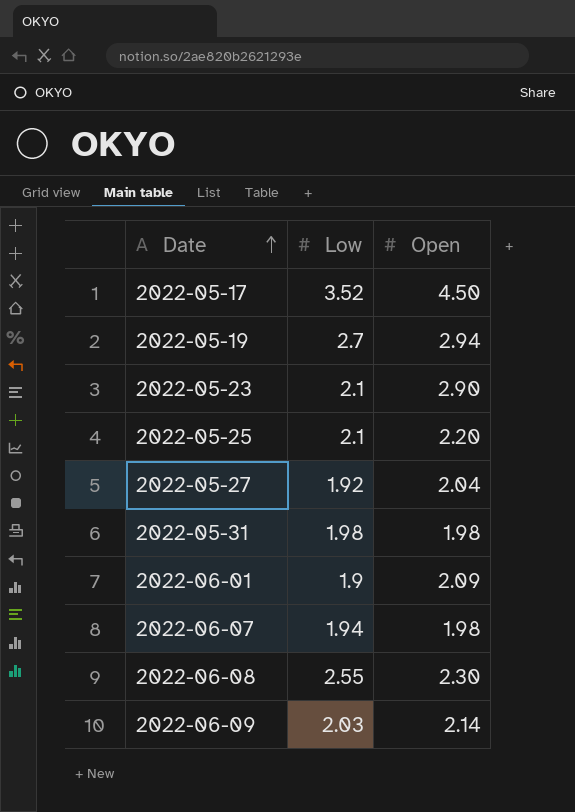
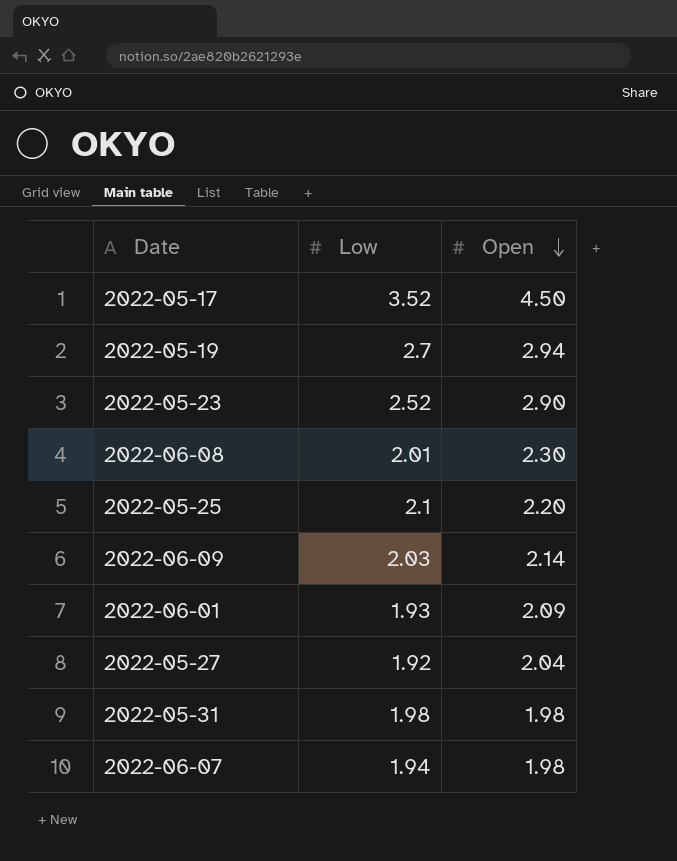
row order: Date ascending -> Open descending
2022-05-23 | Low: 2.1 -> 2.52
2022-06-08 | Low: 2.55 -> 2.01
2022-06-01 | Low: 1.9 -> 1.93

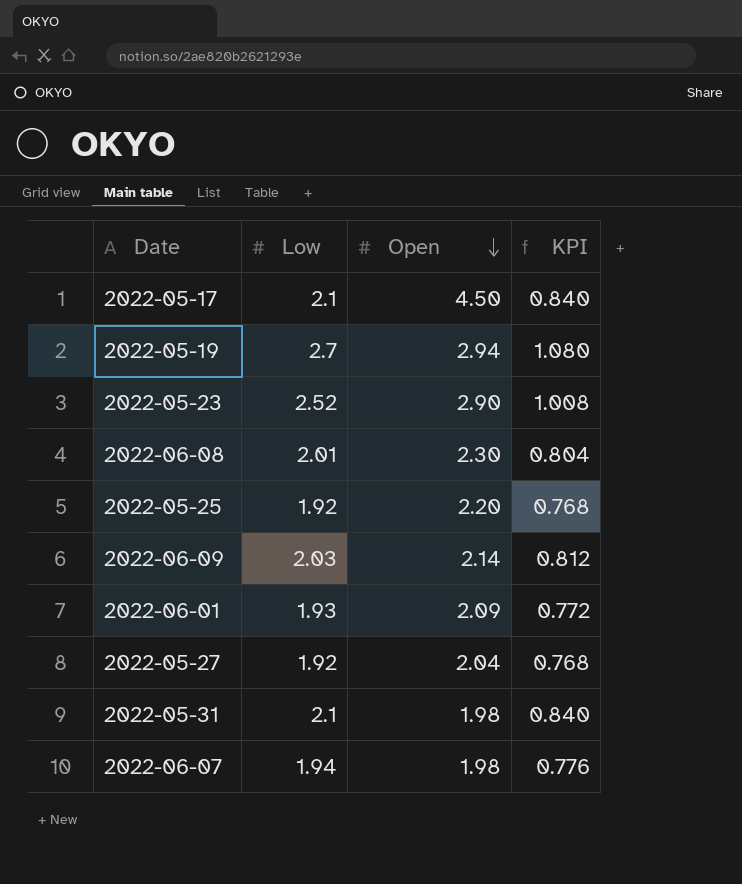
column KPI | formula: none -> [Low] * 0.4
2022-05-17 | Low: 3.52 -> 2.1
2022-05-25 | Low: 2.1 -> 1.92
2022-05-31 | Low: 1.98 -> 2.1

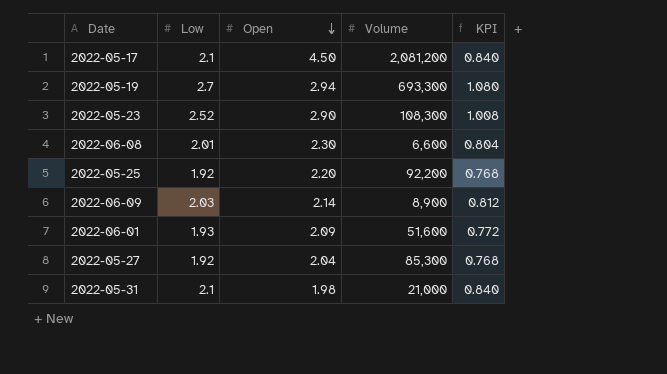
column Volume | position: none -> 4
row 2022-06-07: 1.94 | 1.98 | 0.776 -> none

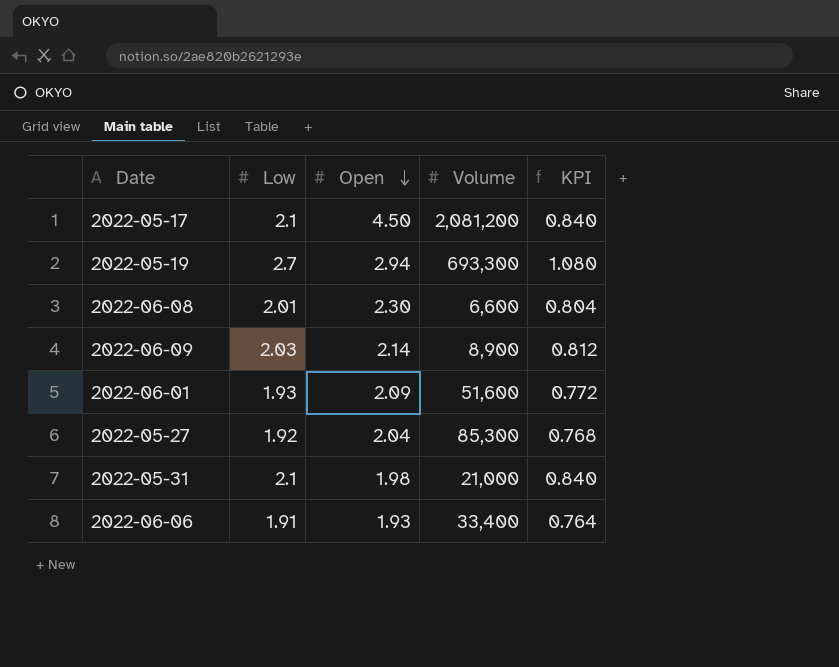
row 2022-05-23: 2.52 | 2.90 | 108,300 | 1.008 -> none
row 2022-05-25: 1.92 | 2.20 | 92,200 | 0.768 -> none
row 2022-06-06: none -> 1.91 | 1.93 | 33,400 | 0.764

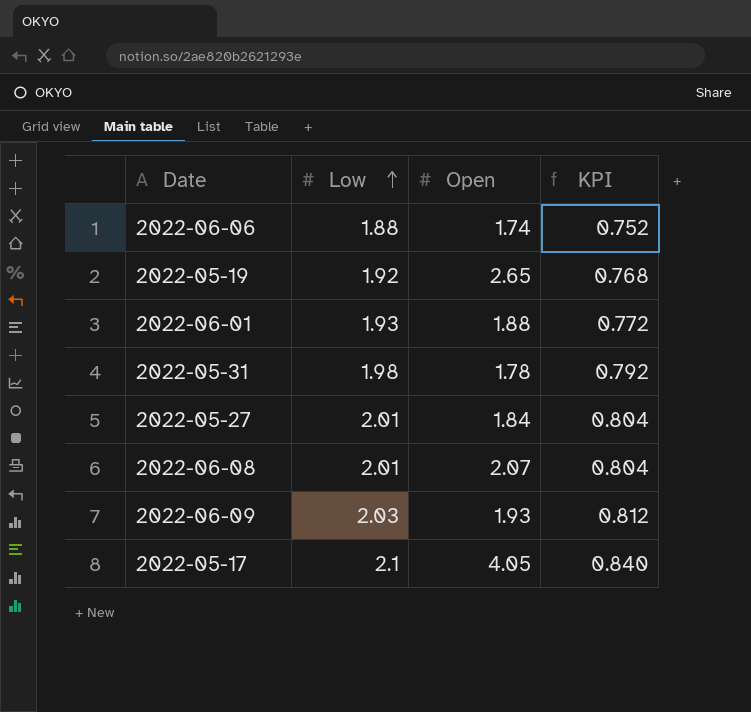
row order: Open descending -> Low ascending
column Volume | position: 4 -> none
2022-06-06 | Low: 1.91 -> 1.88
2022-06-06 | Open: 1.93 -> 1.74
2022-06-06 | KPI: 0.764 -> 0.752
2022-05-19 | Low: 2.7 -> 1.92
2022-05-19 | Open: 2.94 -> 2.65
2022-05-19 | KPI: 1.080 -> 0.768
2022-06-01 | Open: 2.09 -> 1.88
2022-05-31 | Low: 2.1 -> 1.98
2022-05-31 | Open: 1.98 -> 1.78
2022-05-31 | KPI: 0.840 -> 0.792
2022-05-27 | Low: 1.92 -> 2.01
2022-05-27 | Open: 2.04 -> 1.84
2022-05-27 | KPI: 0.768 -> 0.804
2022-06-08 | Open: 2.30 -> 2.07
2022-06-09 | Open: 2.14 -> 1.93
2022-05-17 | Open: 4.50 -> 4.05

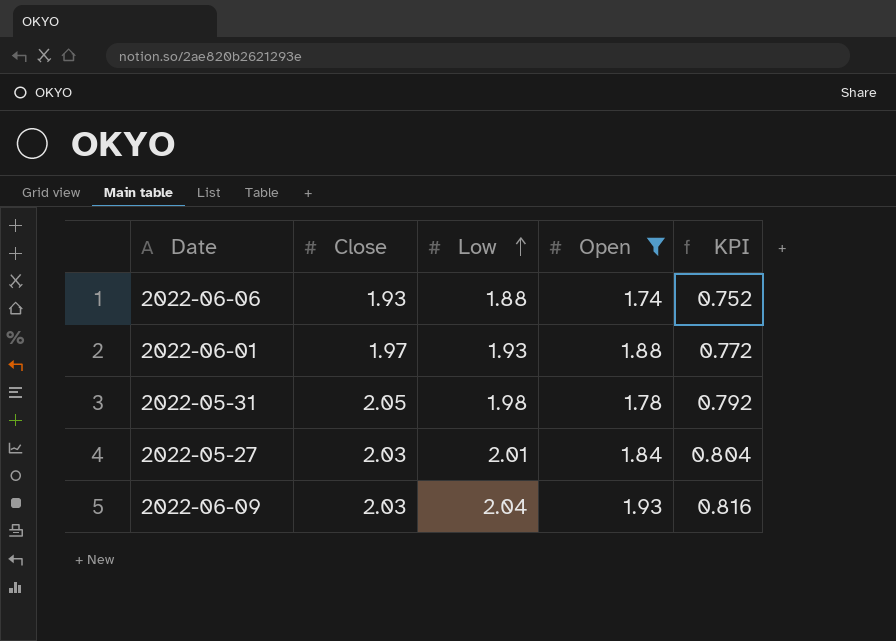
filter: none -> Open <= 1.93
column Close | position: none -> 2
2022-06-09 | Low: 2.03 -> 2.04
2022-06-09 | KPI: 0.812 -> 0.816

